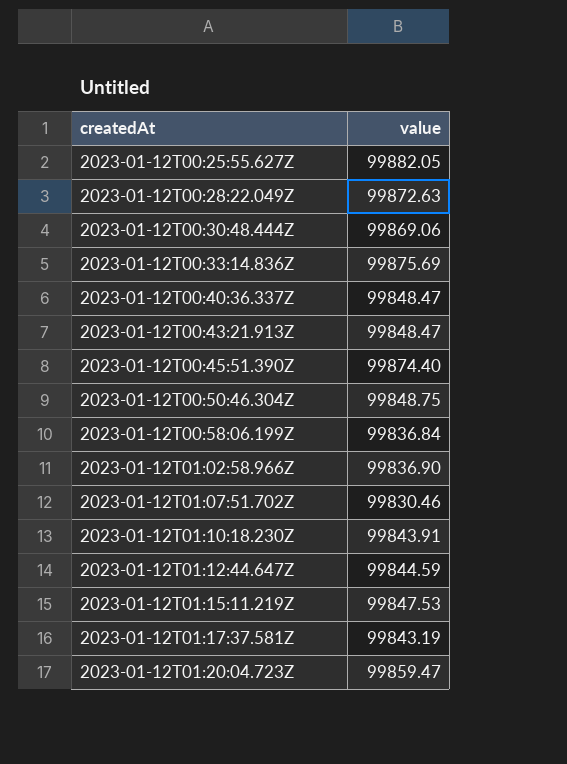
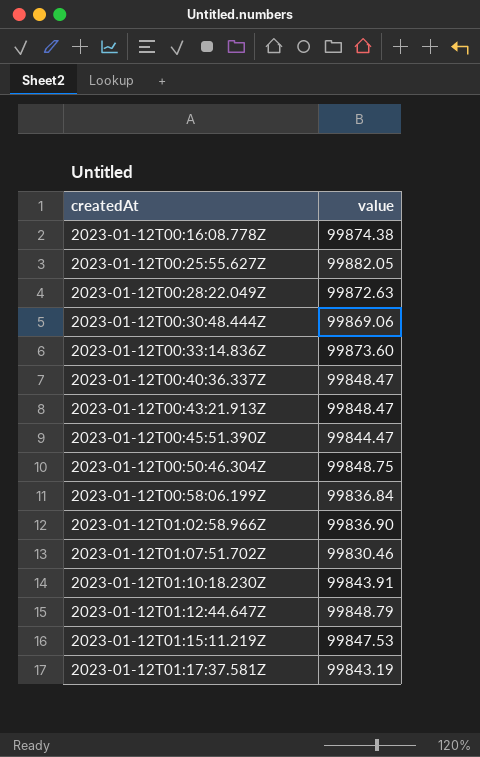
row 2023-01-12T01:20:04.723Z: 99859.47 -> none
row 2023-01-12T00:16:08.778Z: none -> 99874.38
2023-01-12T00:33:14.836Z | value: 99875.69 -> 99873.60
2023-01-12T00:45:51.390Z | value: 99874.40 -> 99844.47
2023-01-12T01:12:44.647Z | value: 99844.59 -> 99848.79

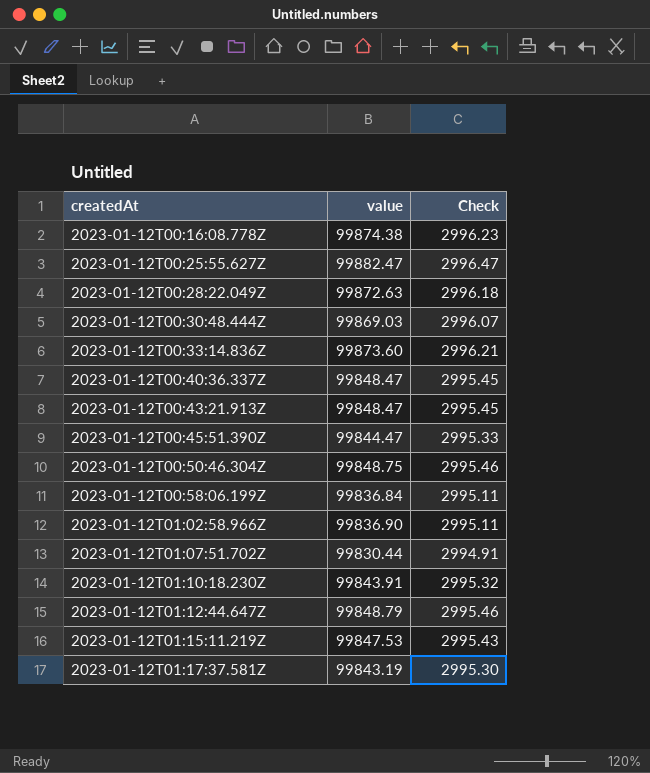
column Check | formula: none -> [value] * 0.03
2023-01-12T00:25:55.627Z | value: 99882.05 -> 99882.47
2023-01-12T00:30:48.444Z | value: 99869.06 -> 99869.03
2023-01-12T01:07:51.702Z | value: 99830.46 -> 99830.44

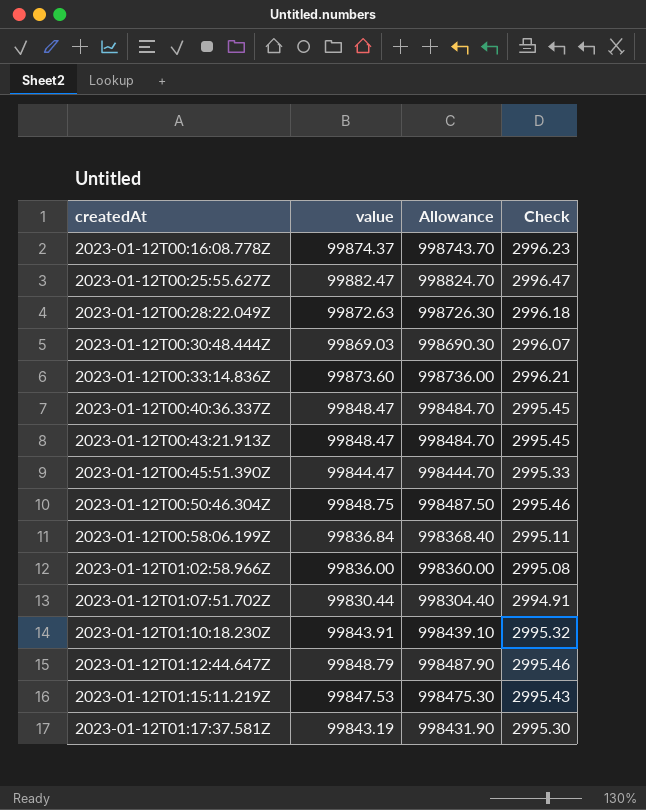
column Allowance | formula: none -> [value] * 10
2023-01-12T00:16:08.778Z | value: 99874.38 -> 99874.37
2023-01-12T01:02:58.966Z | value: 99836.90 -> 99836.00
2023-01-12T01:02:58.966Z | Check: 2995.11 -> 2995.08

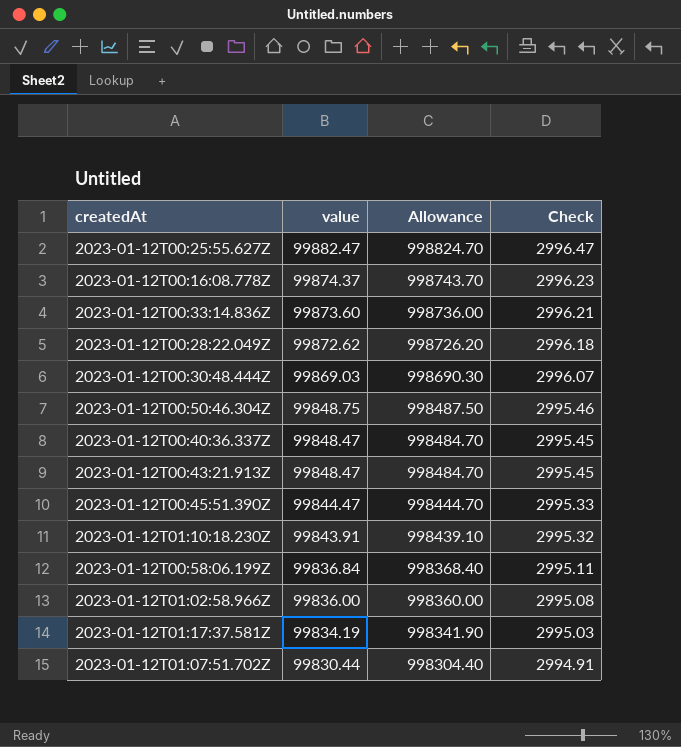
row order: createdAt ascending -> value descending
row 2023-01-12T01:12:44.647Z: 99848.79 | 998487.90 | 2995.46 -> none
row 2023-01-12T01:15:11.219Z: 99847.53 | 998475.30 | 2995.43 -> none
2023-01-12T00:28:22.049Z | value: 99872.63 -> 99872.62
2023-01-12T00:28:22.049Z | Allowance: 998726.30 -> 998726.20
2023-01-12T01:17:37.581Z | value: 99843.19 -> 99834.19
2023-01-12T01:17:37.581Z | Allowance: 998431.90 -> 998341.90
2023-01-12T01:17:37.581Z | Check: 2995.30 -> 2995.03

